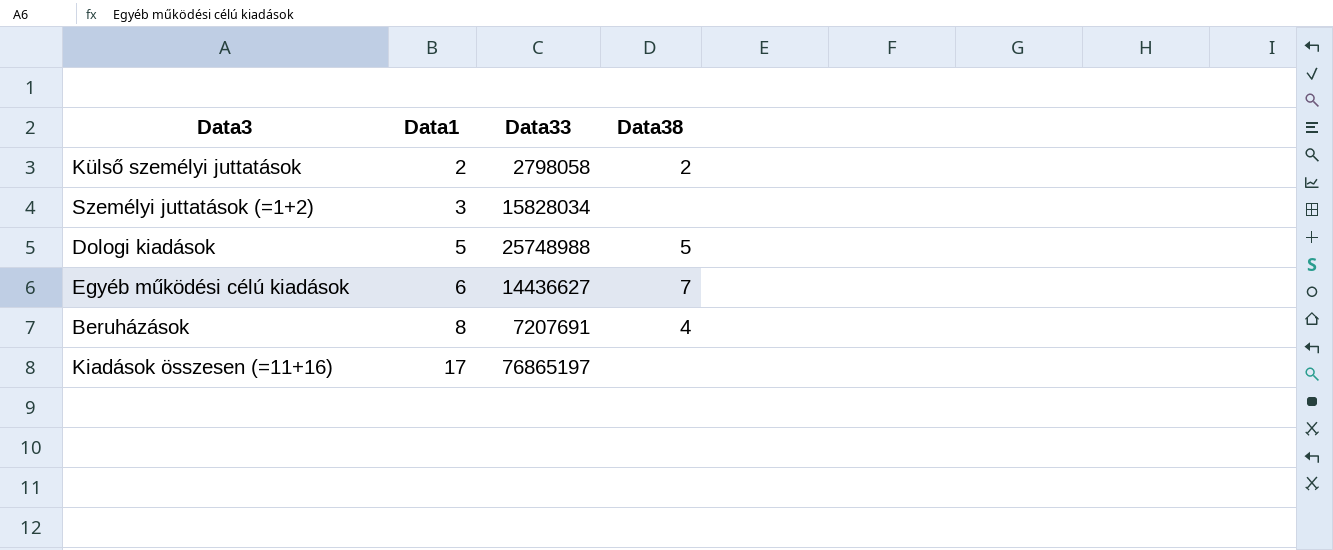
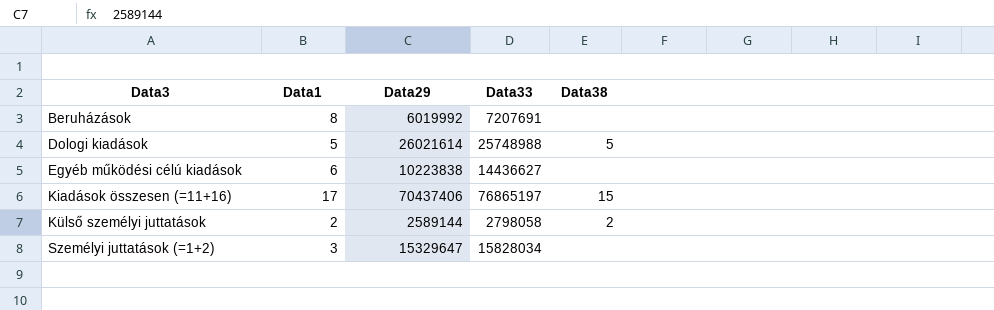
row order: Data1 ascending -> Data3 ascending
column Data29 | position: none -> 3
Beruházások | Data38: 4 -> none
Egyéb működési célú kiadások | Data38: 7 -> none
Kiadások összesen (=11+16) | Data38: none -> 15

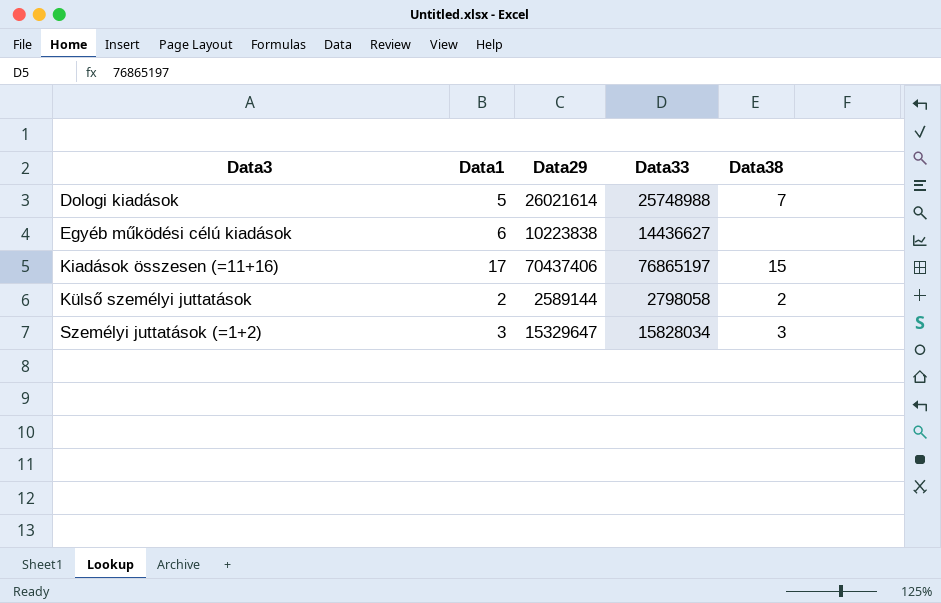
row Beruházások: 8 | 6019992 | 7207691 | none -> none
Dologi kiadások | Data38: 5 -> 7
Személyi juttatások (=1+2) | Data38: none -> 3

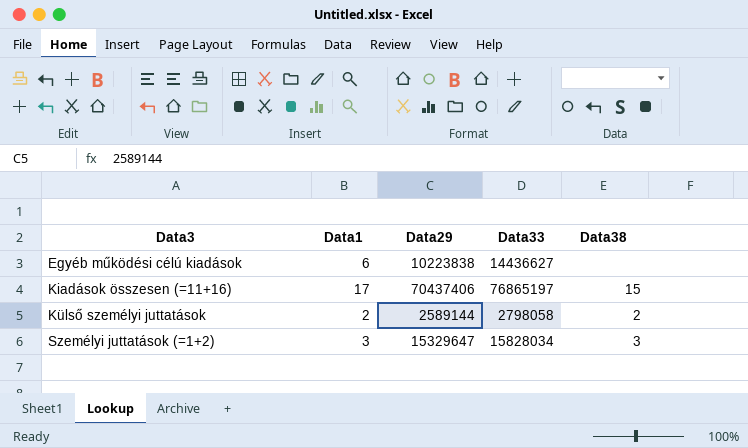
row Dologi kiadások: 5 | 26021614 | 25748988 | 7 -> none

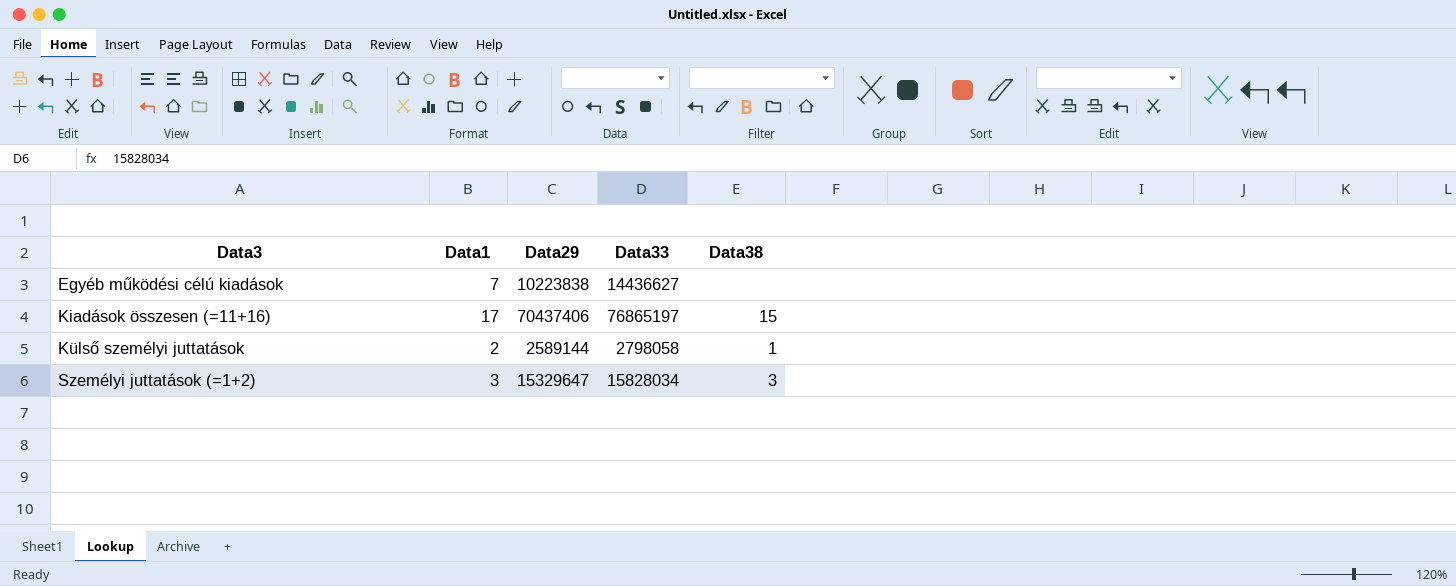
Egyéb működési célú kiadások | Data1: 6 -> 7
Külső személyi juttatások | Data38: 2 -> 1

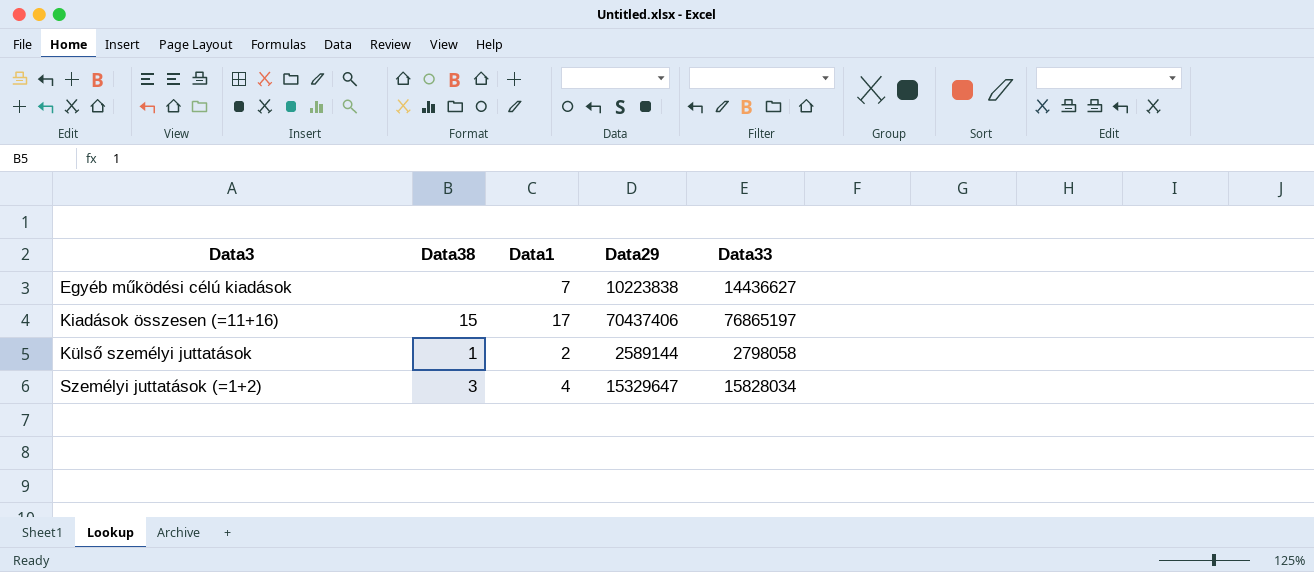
column Data38 | position: 5 -> 2
Személyi juttatások (=1+2) | Data1: 3 -> 4

